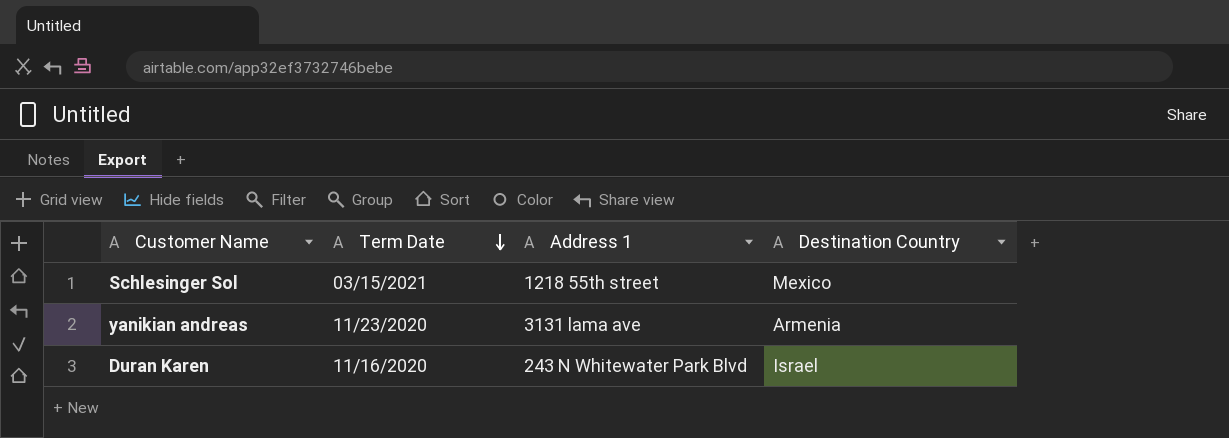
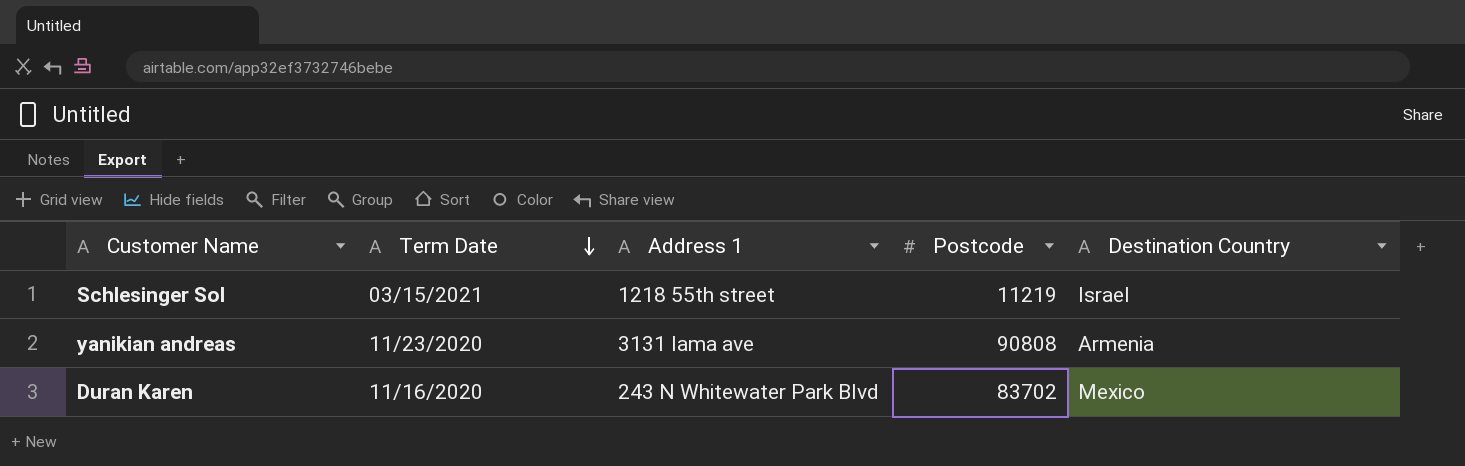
column Postcode | position: none -> 4
Schlesinger Sol | Destination Country: Mexico -> Israel
Duran Karen | Destination Country: Israel -> Mexico

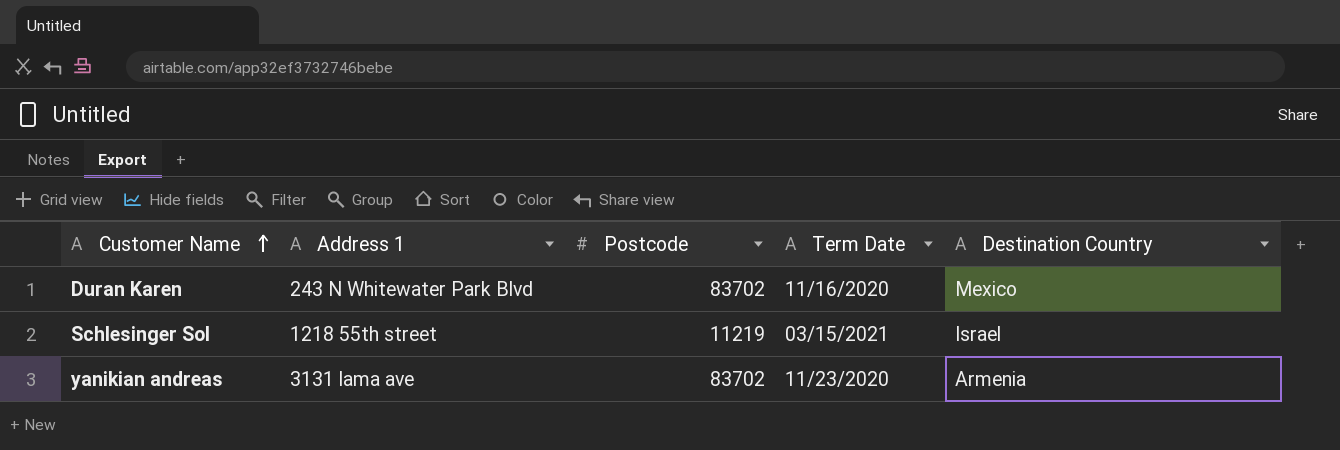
row order: Term Date descending -> Customer Name ascending
column Term Date | position: 2 -> 4
yanikian andreas | Postcode: 90808 -> 83702

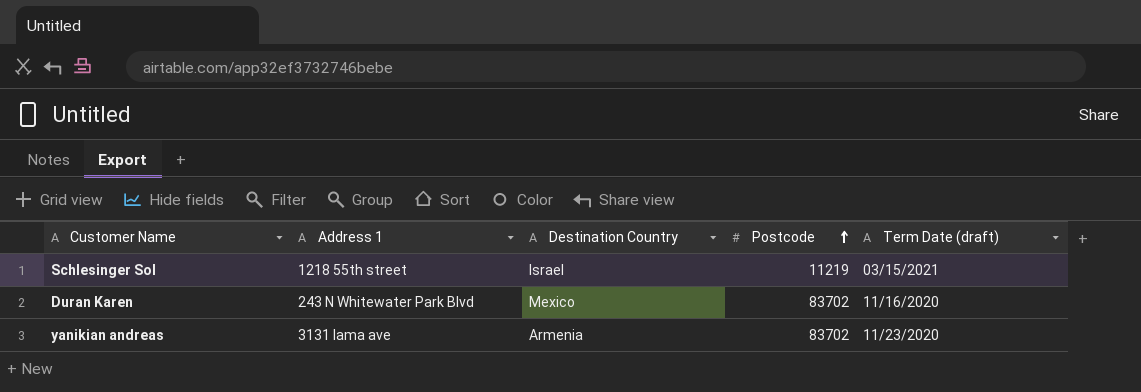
row order: Customer Name ascending -> Postcode ascending
column Destination Country | position: 5 -> 3
column name: Term Date -> Term Date (draft)

